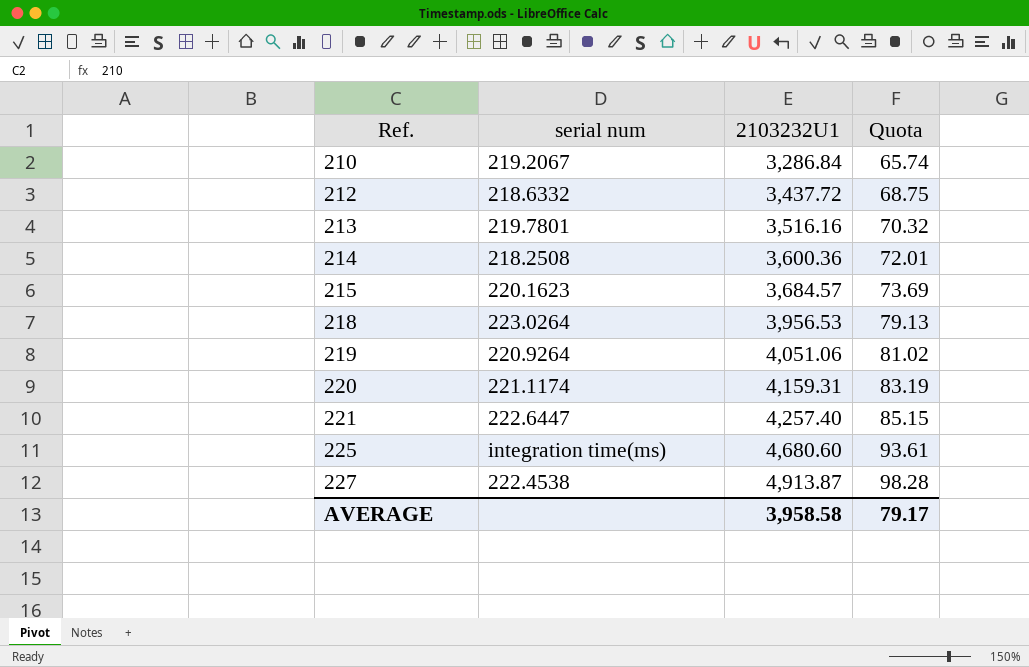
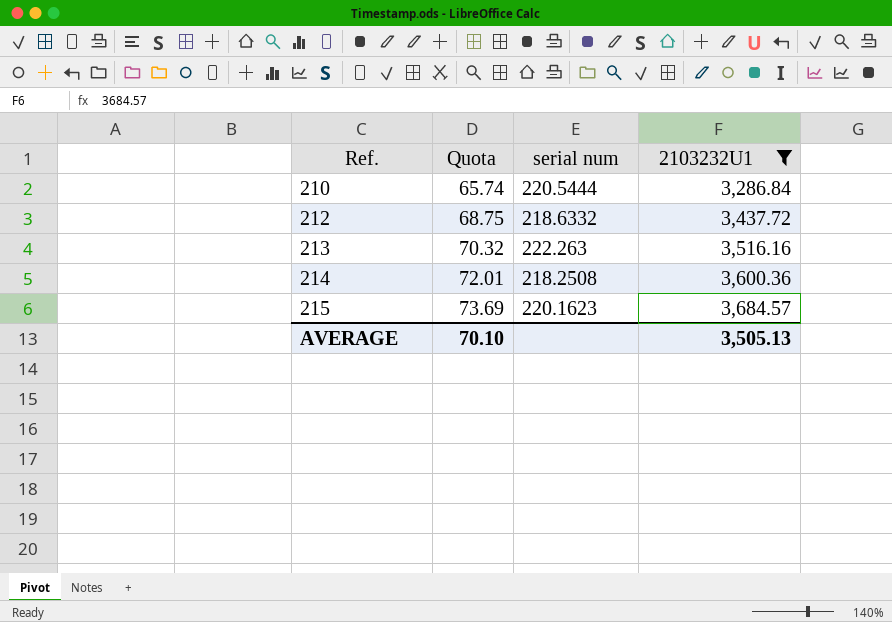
filter: none -> 2103232U1 <= 3,684.57
column Quota | position: 4 -> 2
210 | serial num: 219.2067 -> 220.5444
213 | serial num: 219.7801 -> 222.263
AVERAGE | Quota: 79.17 -> 70.10
AVERAGE | 2103232U1: 3,958.58 -> 3,505.13

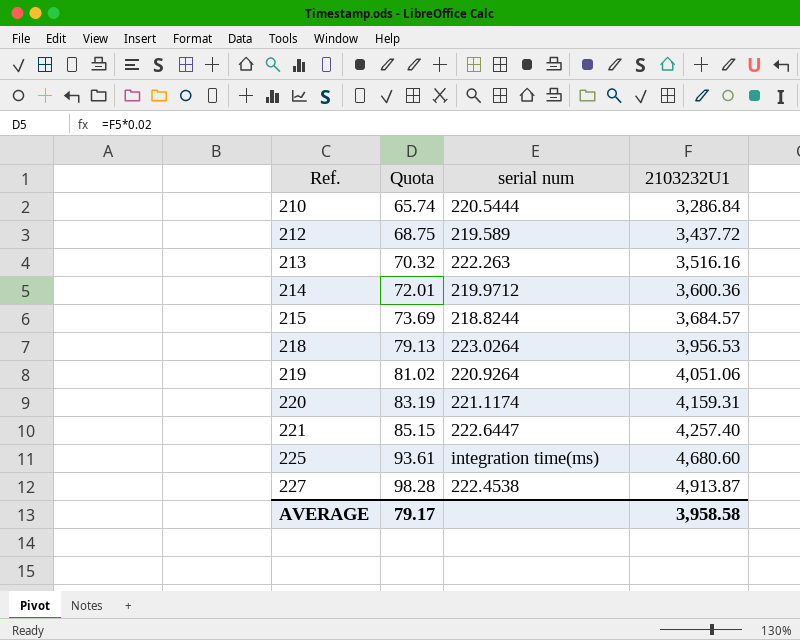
filter: 2103232U1 <= 3,684.57 -> none
212 | serial num: 218.6332 -> 219.589
214 | serial num: 218.2508 -> 219.9712
215 | serial num: 220.1623 -> 218.8244
AVERAGE | Quota: 70.10 -> 79.17
AVERAGE | 2103232U1: 3,505.13 -> 3,958.58

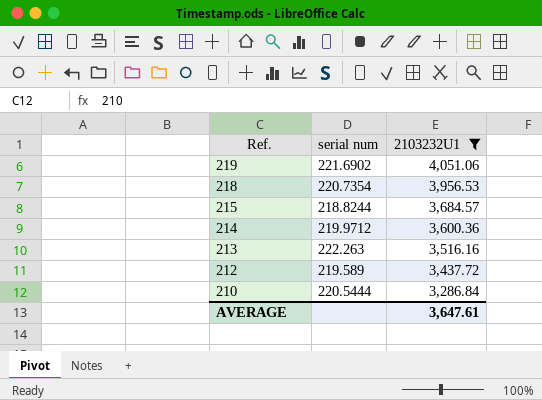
filter: none -> 2103232U1 <= 4,051.06
row order: Ref. ascending -> Ref. descending
column Quota | formula: [2103232U1] * 0.02 -> none
219 | serial num: 220.9264 -> 221.6902
218 | serial num: 223.0264 -> 220.7354
AVERAGE | 2103232U1: 3,958.58 -> 3,647.61

